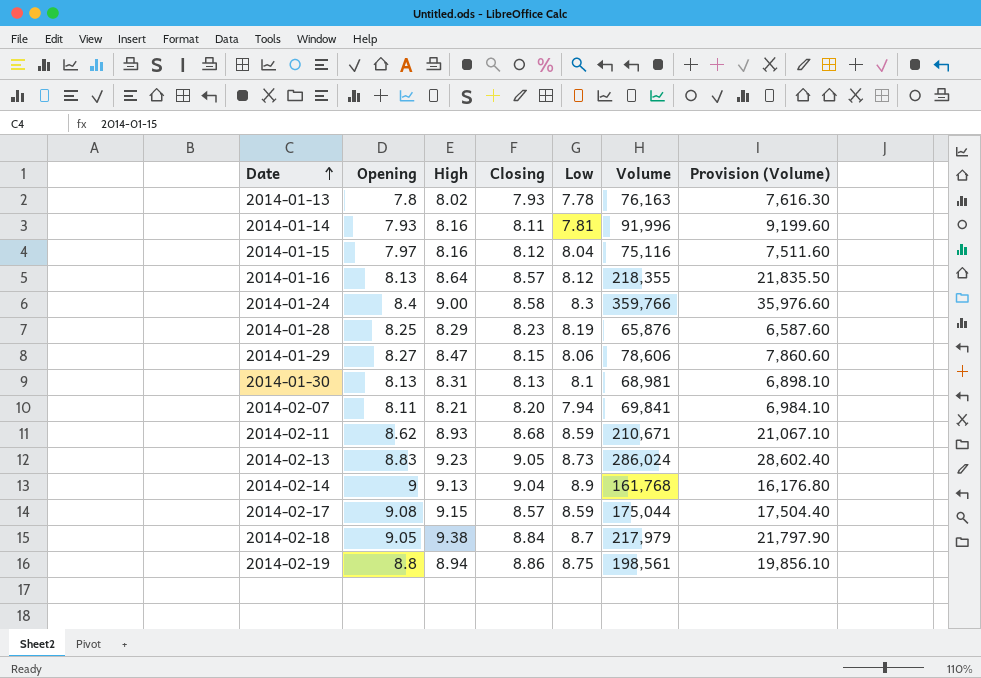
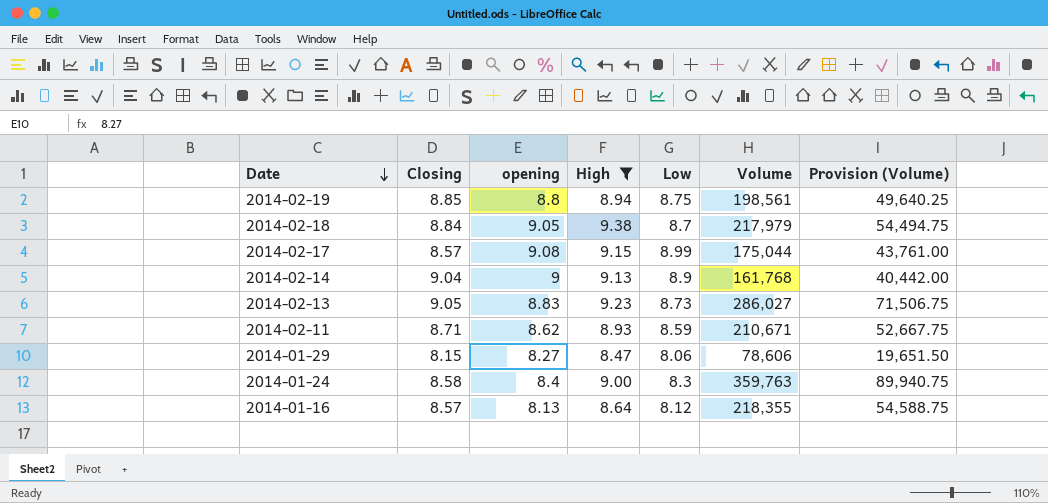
filter: none -> High >= 8.47
row order: Date ascending -> Date descending
column Closing | position: 4 -> 2
column name: Opening -> opening
column Provision (Volume) | formula: [Volume] * 0.1 -> [Volume] * 0.25
2014-02-19 | Closing: 8.86 -> 8.85
2014-02-17 | Low: 8.59 -> 8.99
2014-02-13 | Volume: 286,024 -> 286,027
2014-02-11 | Closing: 8.68 -> 8.71
2014-01-24 | Volume: 359,766 -> 359,763

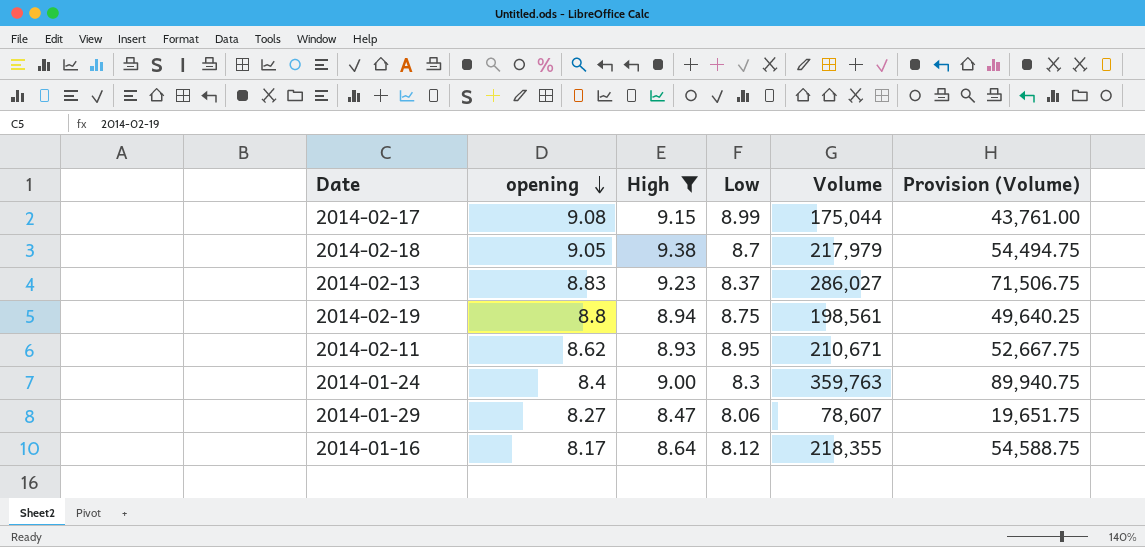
row order: Date descending -> opening descending
column Closing | position: 2 -> none
row 2014-02-14: 9.04 | 9 | 9.13 | 8.9 | 161,768 | 40,442.00 -> none
2014-02-13 | Low: 8.73 -> 8.37
2014-02-11 | Low: 8.59 -> 8.95
2014-01-29 | Volume: 78,606 -> 78,607
2014-01-29 | Provision (Volume): 19,651.50 -> 19,651.75
2014-01-16 | opening: 8.13 -> 8.17

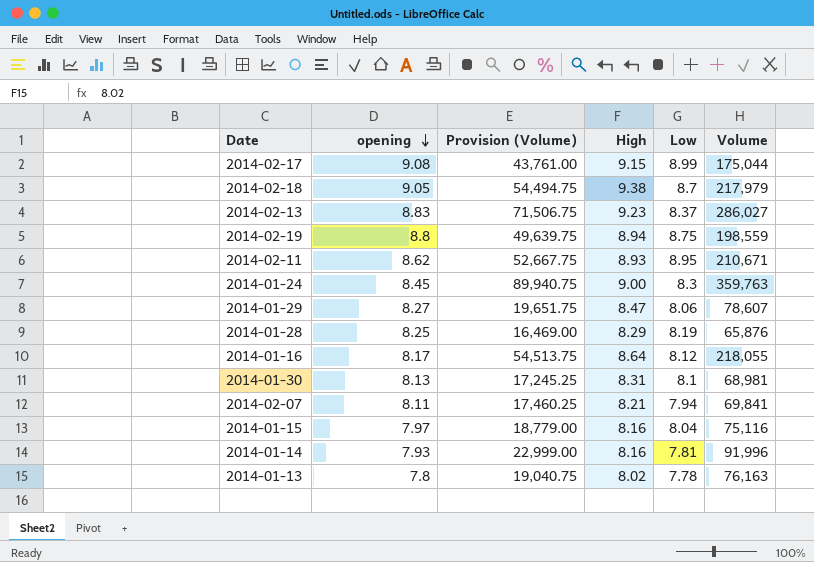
filter: High >= 8.47 -> none
column Provision (Volume) | position: 6 -> 3
2014-02-19 | Provision (Volume): 49,640.25 -> 49,639.75
2014-02-19 | Volume: 198,561 -> 198,559
2014-01-24 | opening: 8.4 -> 8.45
2014-01-16 | Provision (Volume): 54,588.75 -> 54,513.75
2014-01-16 | Volume: 218,355 -> 218,055

